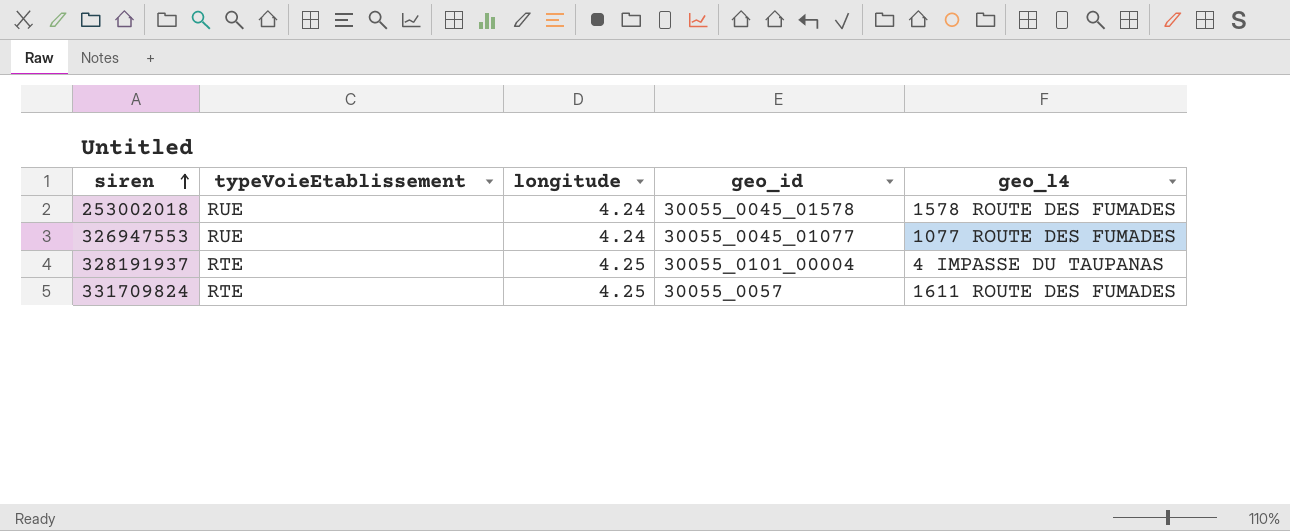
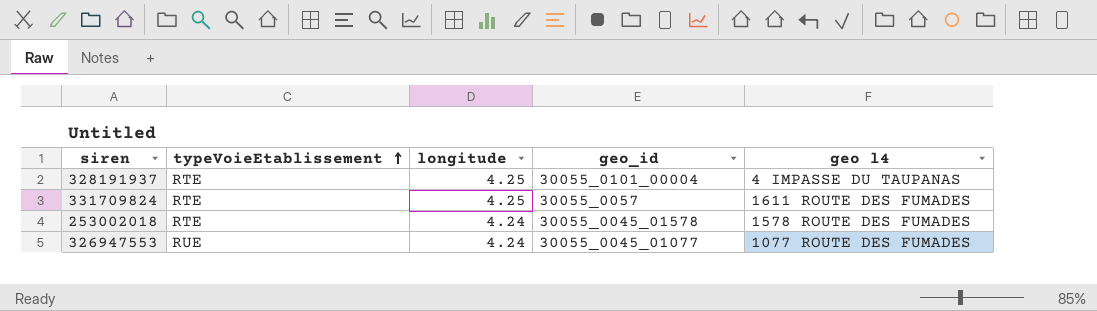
row order: siren ascending -> typeVoieEtablissement ascending
column name: geo_l4 -> geo l4
253002018 | typeVoieEtablissement: RUE -> RTE

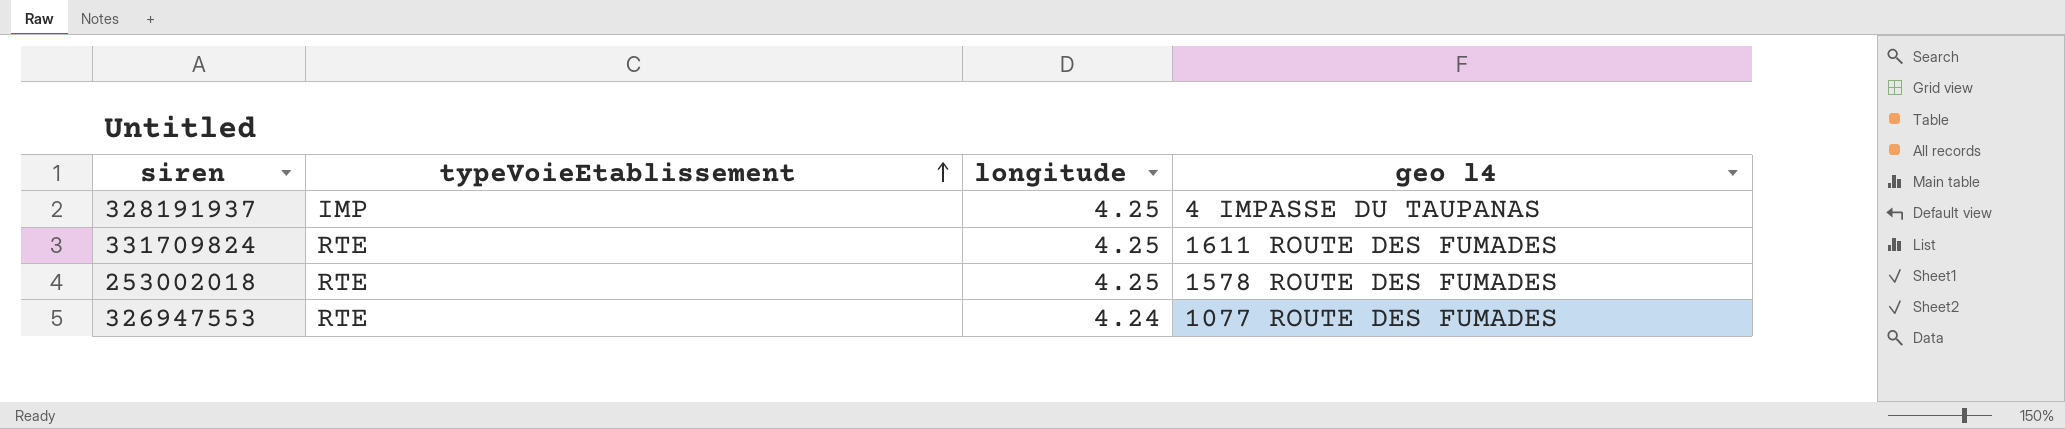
column geo_id | position: 4 -> none
328191937 | typeVoieEtablissement: RTE -> IMP
253002018 | longitude: 4.24 -> 4.25
326947553 | typeVoieEtablissement: RUE -> RTE

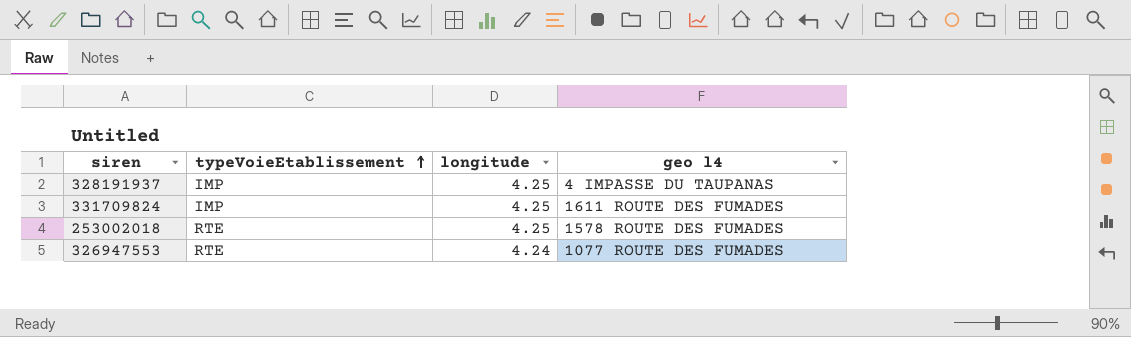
331709824 | typeVoieEtablissement: RTE -> IMP

